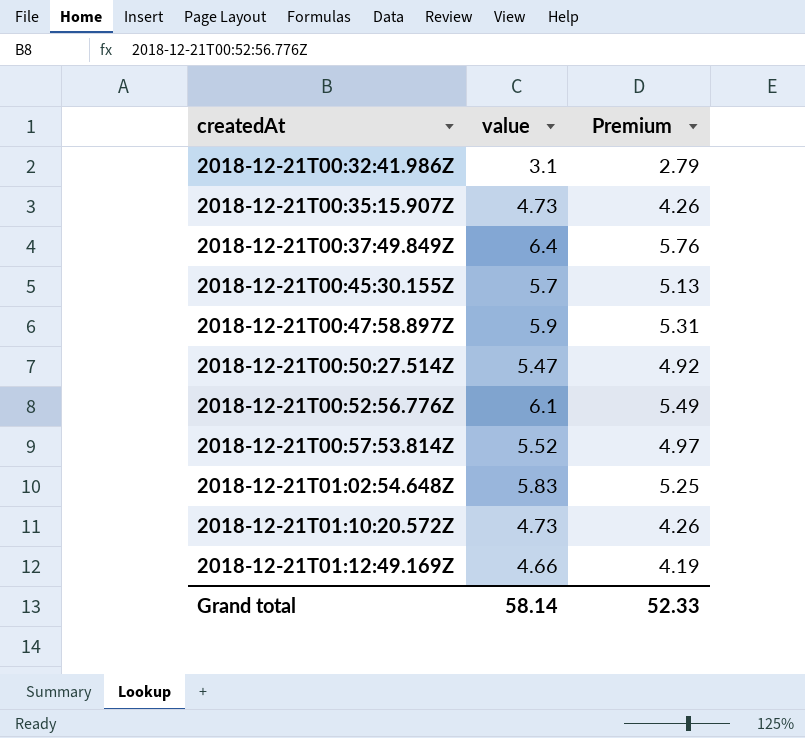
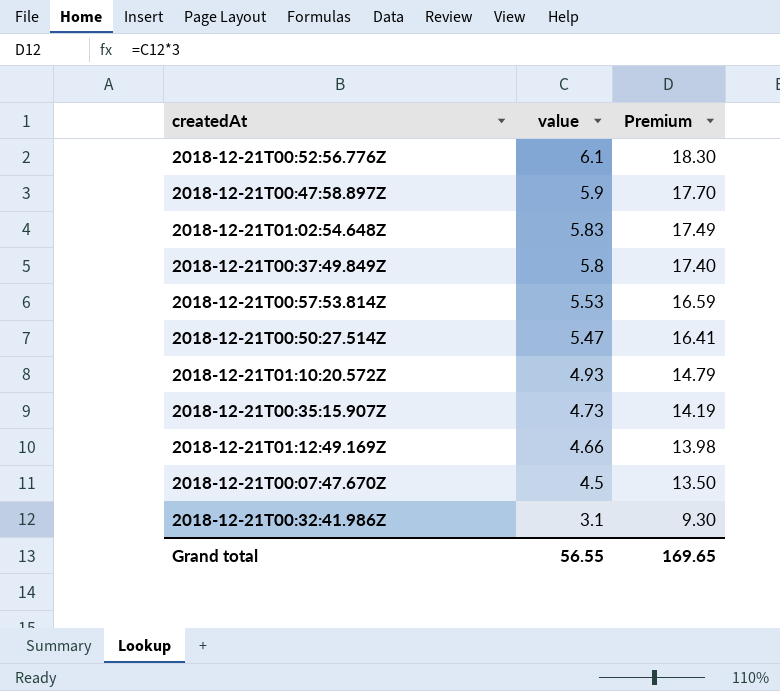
row order: createdAt ascending -> value descending
column Premium | formula: [value] * 0.9 -> [value] * 3
row 2018-12-21T00:45:30.155Z: 5.7 | 5.13 -> none
2018-12-21T00:37:49.849Z | value: 6.4 -> 5.8
2018-12-21T00:57:53.814Z | value: 5.52 -> 5.53
2018-12-21T01:10:20.572Z | value: 4.73 -> 4.93
row 2018-12-21T00:07:47.670Z: none -> 4.5 | 13.50
Grand total | value: 58.14 -> 56.55
Grand total | Premium: 52.33 -> 169.65

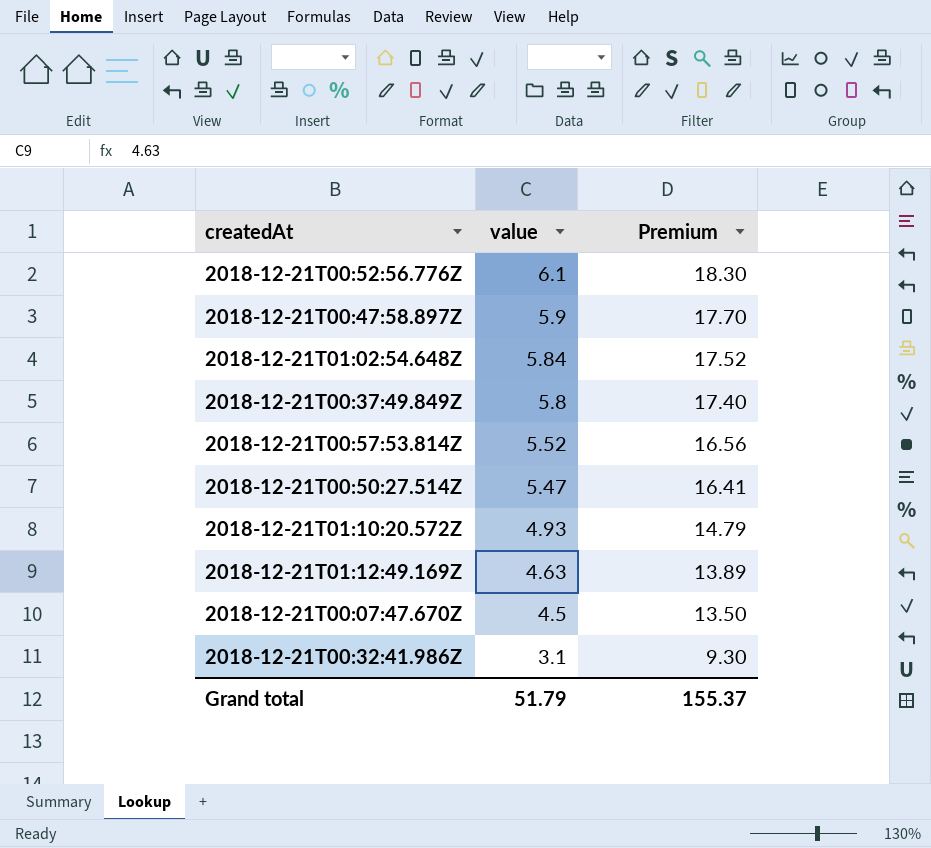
row 2018-12-21T00:35:15.907Z: 4.73 | 14.19 -> none
2018-12-21T01:02:54.648Z | value: 5.83 -> 5.84
2018-12-21T01:02:54.648Z | Premium: 17.49 -> 17.52
2018-12-21T00:57:53.814Z | value: 5.53 -> 5.52
2018-12-21T00:57:53.814Z | Premium: 16.59 -> 16.56
2018-12-21T01:12:49.169Z | value: 4.66 -> 4.63
2018-12-21T01:12:49.169Z | Premium: 13.98 -> 13.89
Grand total | value: 56.55 -> 51.79
Grand total | Premium: 169.65 -> 155.37

